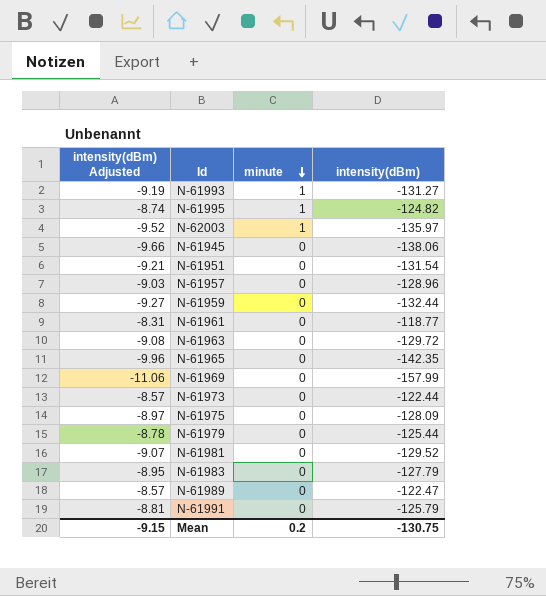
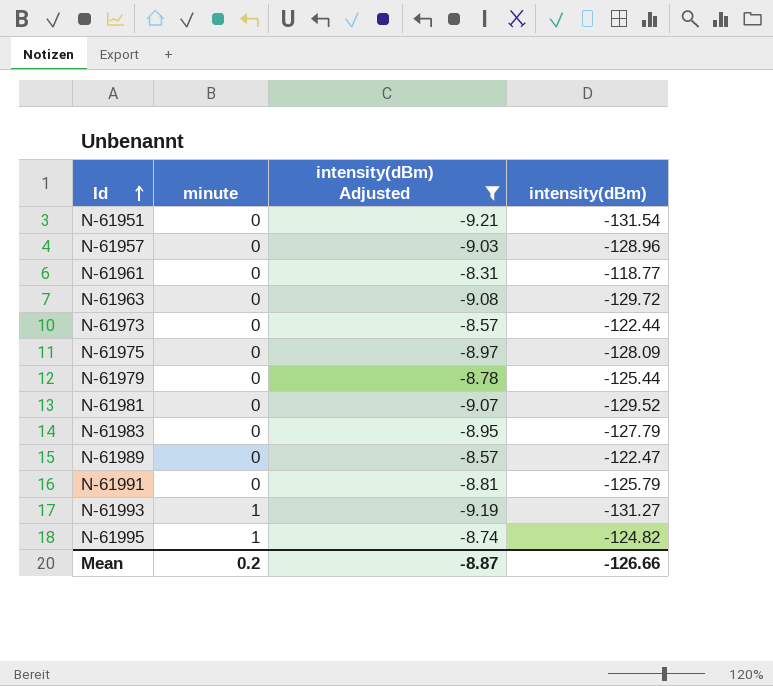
filter: none -> intensity(dBm) Adjusted >= -9.21
row order: minute descending -> Id ascending
column intensity(dBm) Adjusted | position: 1 -> 3
Mean | intensity(dBm) Adjusted: -9.15 -> -8.87
Mean | intensity(dBm): -130.75 -> -126.66

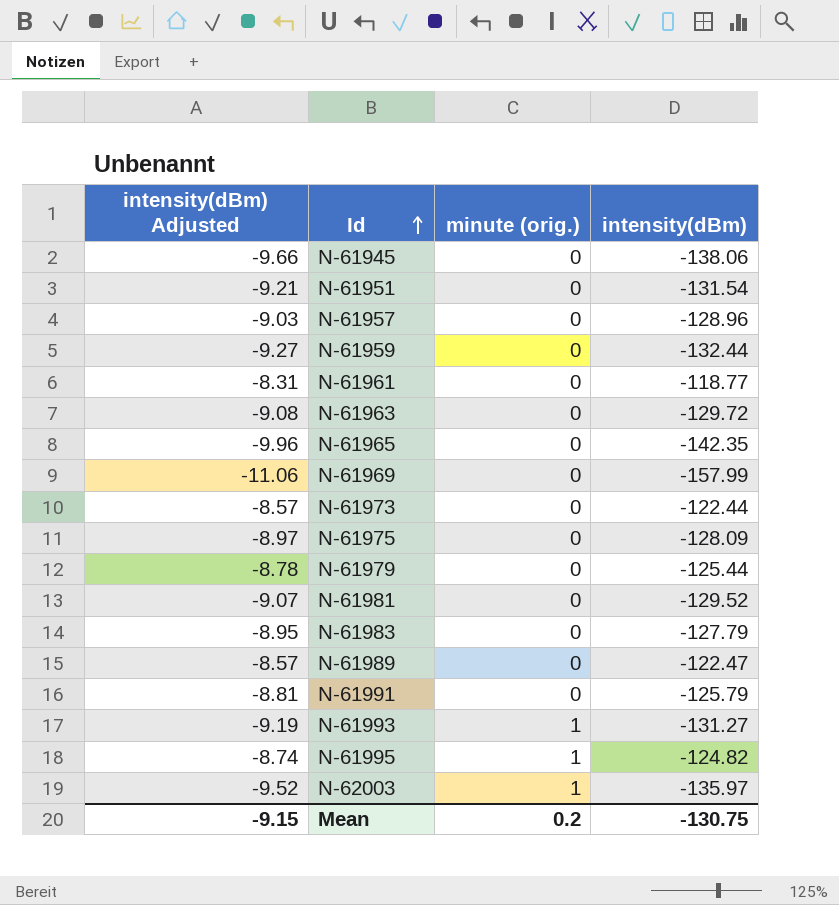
filter: intensity(dBm) Adjusted >= -9.21 -> none
column intensity(dBm) Adjusted | position: 3 -> 1
column name: minute -> minute (orig.)
Mean | intensity(dBm) Adjusted: -8.87 -> -9.15
Mean | intensity(dBm): -126.66 -> -130.75

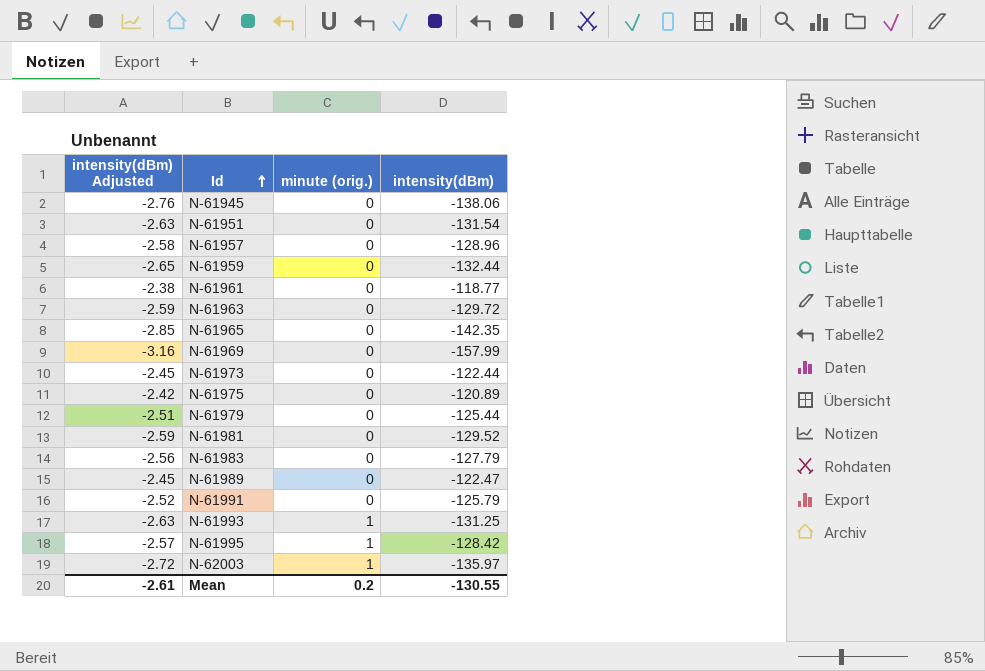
column intensity(dBm) Adjusted | formula: [intensity(dBm)] * 0.07 -> [intensity(dBm)] * 0.02
N-61975 | intensity(dBm): -128.09 -> -120.89
N-61993 | intensity(dBm): -131.27 -> -131.25
N-61995 | intensity(dBm): -124.82 -> -128.42
Mean | intensity(dBm) Adjusted: -9.15 -> -2.61
Mean | intensity(dBm): -130.75 -> -130.55

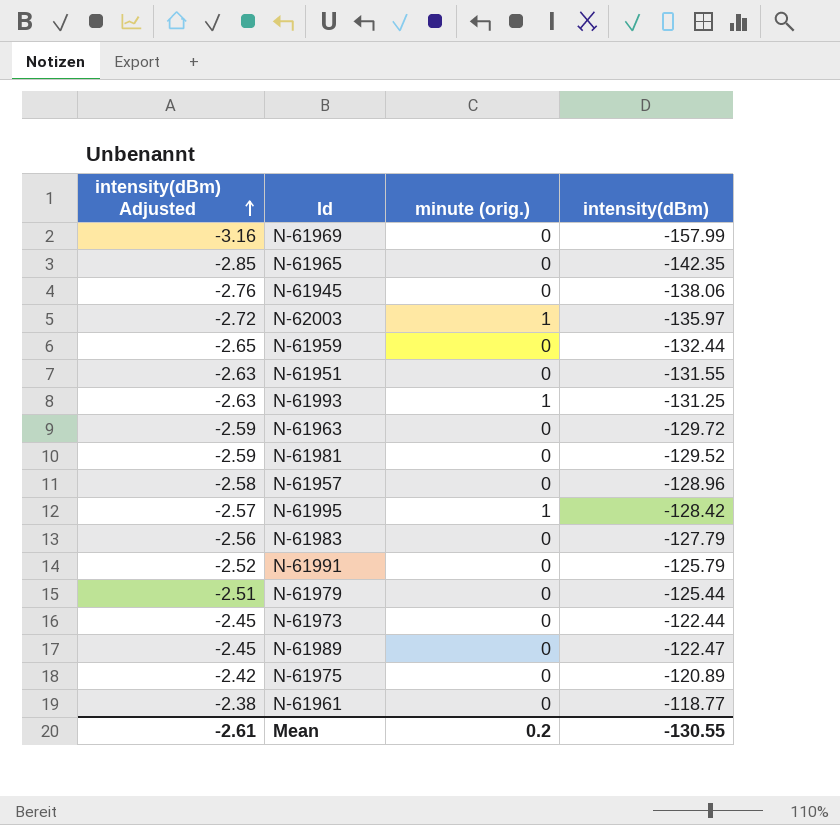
row order: Id ascending -> intensity(dBm) Adjusted ascending
N-61951 | intensity(dBm): -131.54 -> -131.55

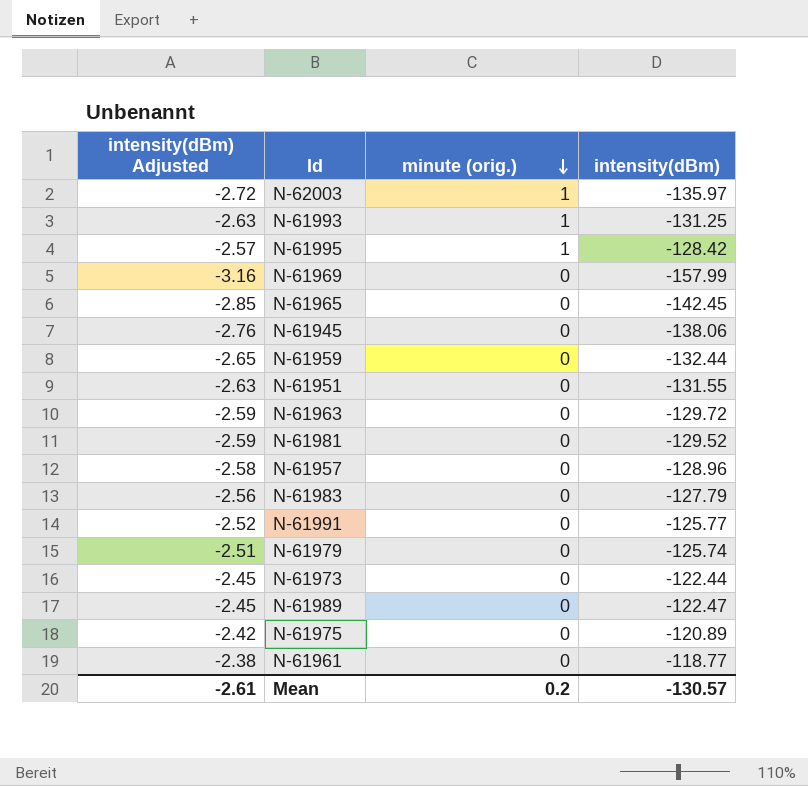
row order: intensity(dBm) Adjusted ascending -> minute (orig.) descending
N-61965 | intensity(dBm): -142.35 -> -142.45
N-61991 | intensity(dBm): -125.79 -> -125.77
N-61979 | intensity(dBm): -125.44 -> -125.74
Mean | intensity(dBm): -130.55 -> -130.57

